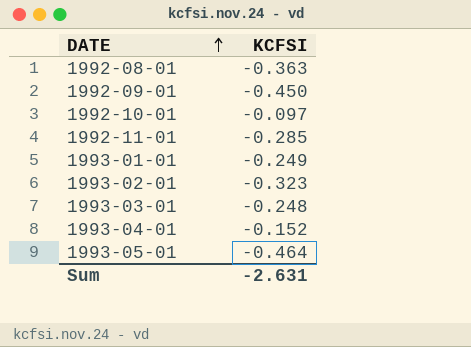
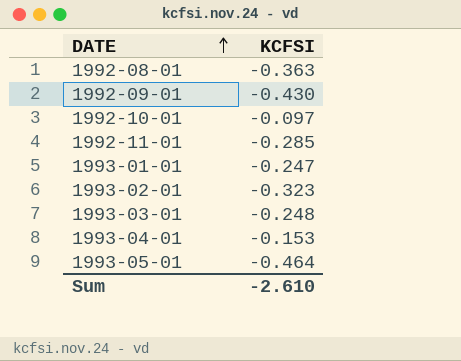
1992-09-01 | KCFSI: -0.450 -> -0.430
1993-01-01 | KCFSI: -0.249 -> -0.247
1993-04-01 | KCFSI: -0.152 -> -0.153
Sum | KCFSI: -2.631 -> -2.610

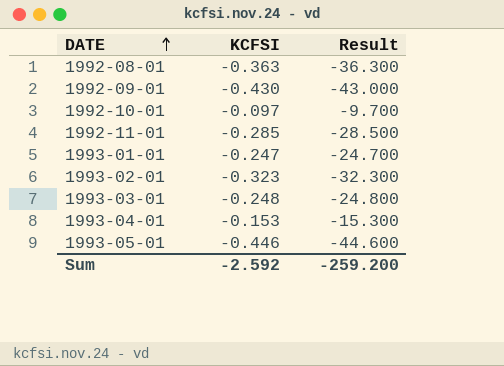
column Result | formula: none -> [KCFSI] * 100
1993-05-01 | KCFSI: -0.464 -> -0.446
Sum | KCFSI: -2.610 -> -2.592

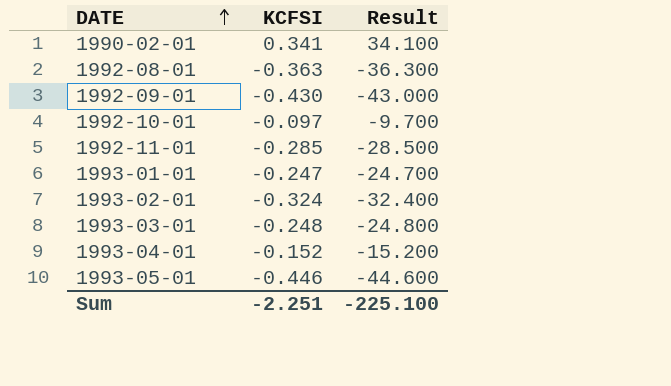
row 1990-02-01: none -> 0.341 | 34.100
1993-02-01 | KCFSI: -0.323 -> -0.324
1993-02-01 | Result: -32.300 -> -32.400
1993-04-01 | KCFSI: -0.153 -> -0.152
1993-04-01 | Result: -15.300 -> -15.200
Sum | KCFSI: -2.592 -> -2.251
Sum | Result: -259.200 -> -225.100

